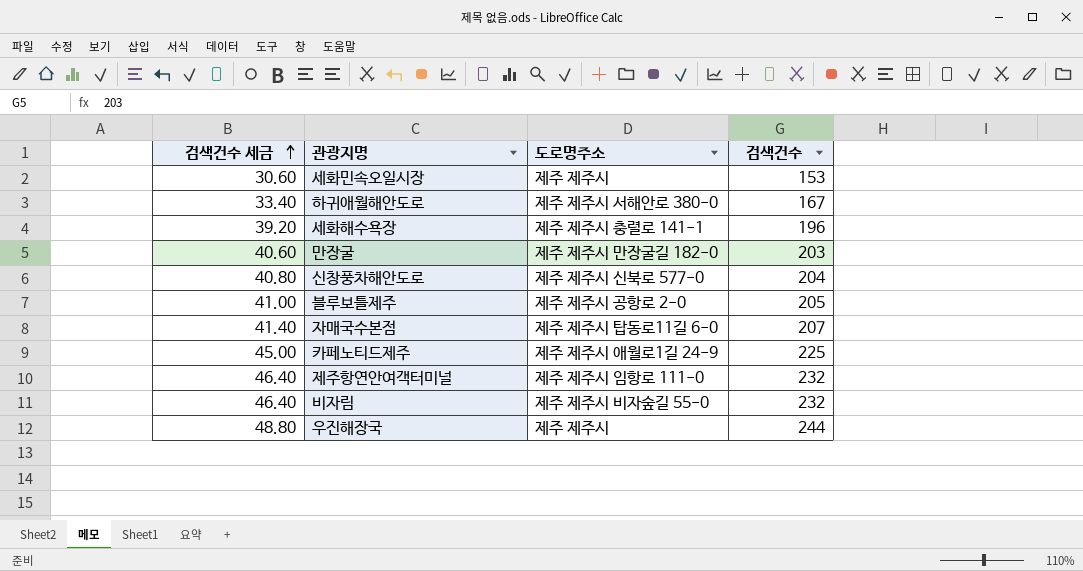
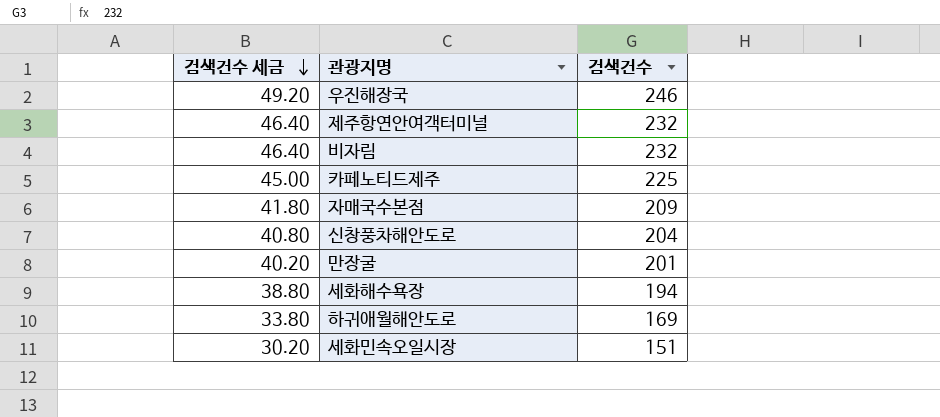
row order: 검색건수 세금 ascending -> 검색건수 세금 descending
column 도로명주소 | position: 3 -> none
row 블루보틀제주: 41.00 | 제주 제주시 공항로 2-0 | 205 -> none
우진해장국 | 검색건수 세금: 48.80 -> 49.20
우진해장국 | 검색건수: 244 -> 246
자매국수본점 | 검색건수 세금: 41.40 -> 41.80
자매국수본점 | 검색건수: 207 -> 209
만장굴 | 검색건수 세금: 40.60 -> 40.20
만장굴 | 검색건수: 203 -> 201
세화해수욕장 | 검색건수 세금: 39.20 -> 38.80
세화해수욕장 | 검색건수: 196 -> 194
하귀애월해안도로 | 검색건수 세금: 33.40 -> 33.80
하귀애월해안도로 | 검색건수: 167 -> 169
세화민속오일시장 | 검색건수 세금: 30.60 -> 30.20
세화민속오일시장 | 검색건수: 153 -> 151

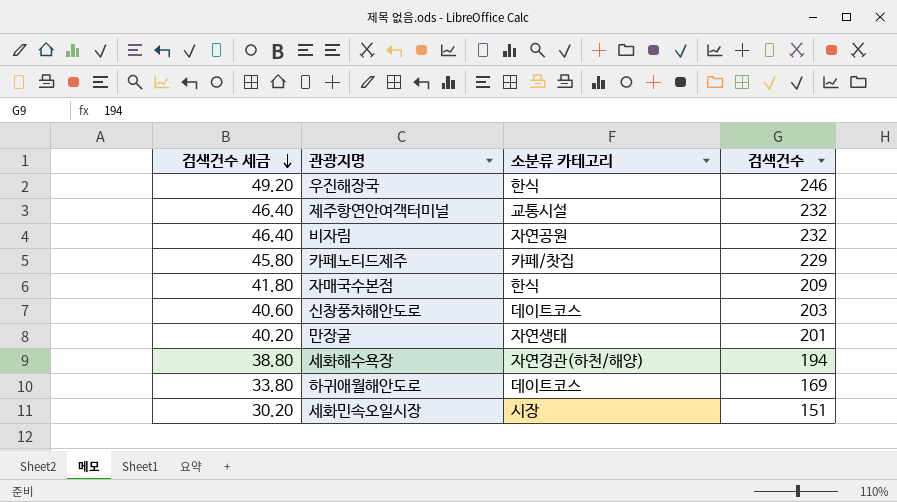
column 소분류 카테고리 | position: none -> 3
카페노티드제주 | 검색건수 세금: 45.00 -> 45.80
카페노티드제주 | 검색건수: 225 -> 229
신창풍차해안도로 | 검색건수 세금: 40.80 -> 40.60
신창풍차해안도로 | 검색건수: 204 -> 203

